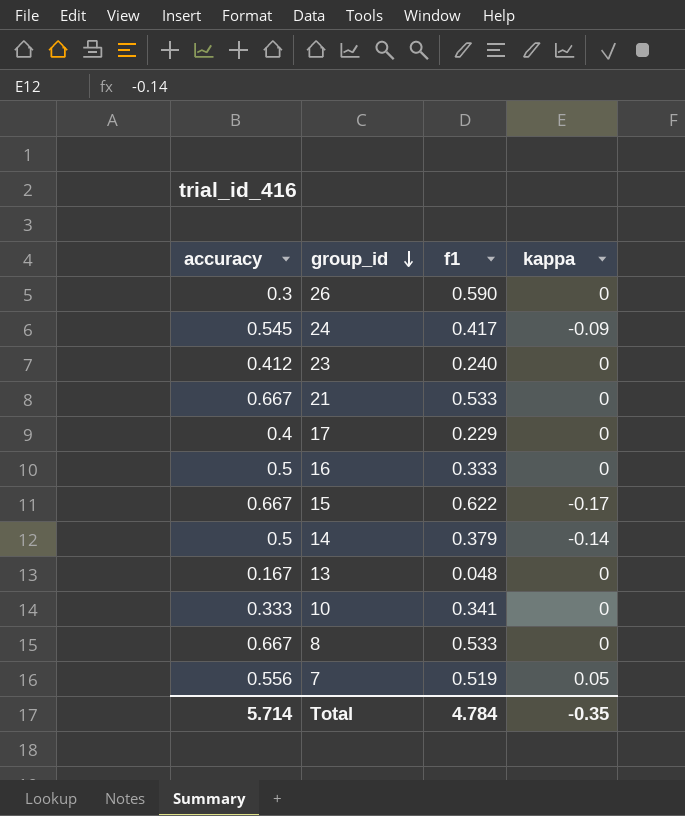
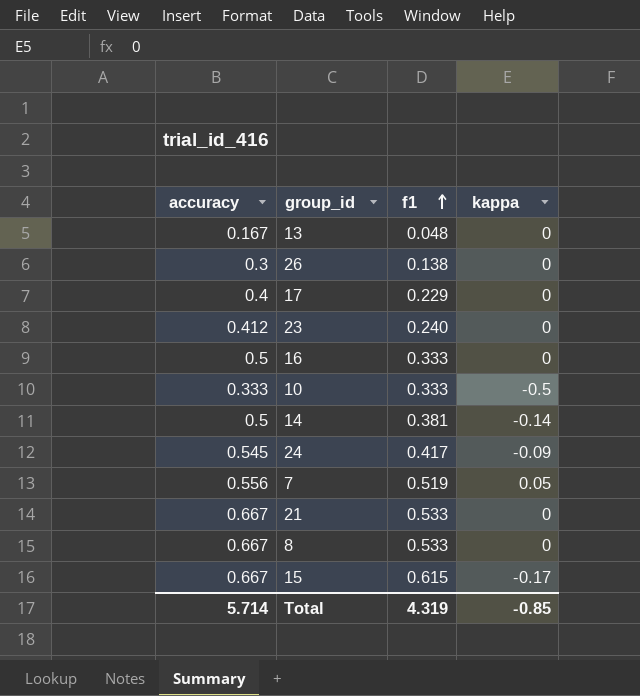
row order: group_id descending -> f1 ascending
26 | f1: 0.590 -> 0.138
10 | f1: 0.341 -> 0.333
10 | kappa: 0 -> -0.5
14 | f1: 0.379 -> 0.381
15 | f1: 0.622 -> 0.615
Total | f1: 4.784 -> 4.319
Total | kappa: -0.35 -> -0.85

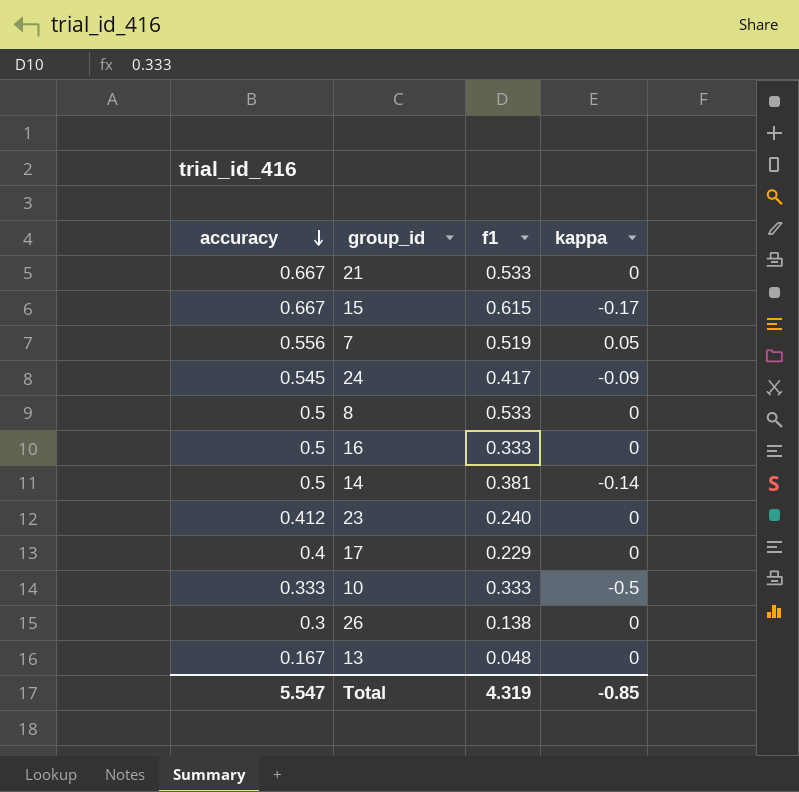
row order: f1 ascending -> accuracy descending
8 | accuracy: 0.667 -> 0.5
Total | accuracy: 5.714 -> 5.547

